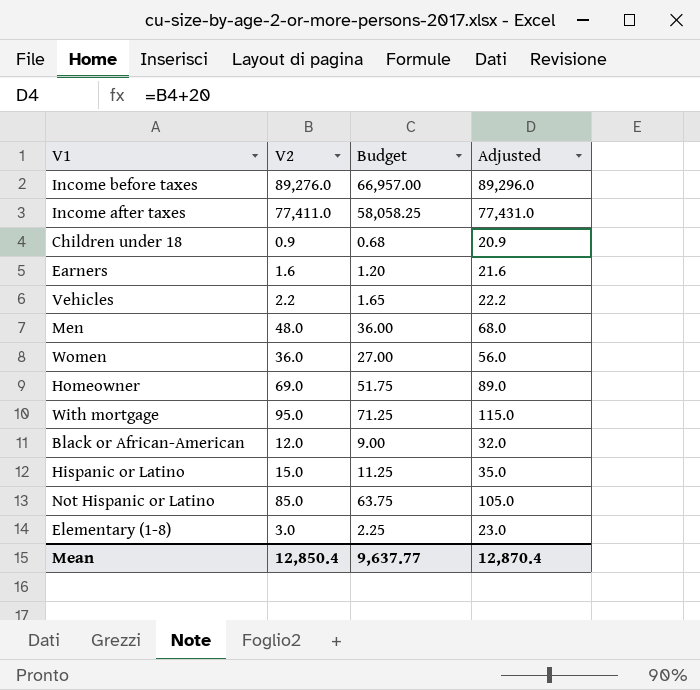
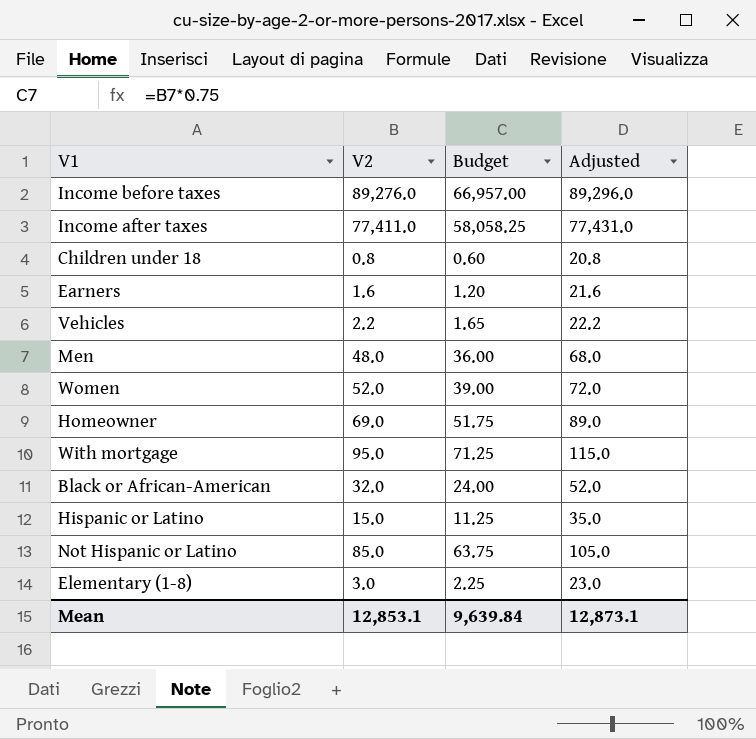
Children under 18 | V2: 0.9 -> 0.8
Children under 18 | Budget: 0.68 -> 0.60
Children under 18 | Adjusted: 20.9 -> 20.8
Women | V2: 36.0 -> 52.0
Women | Budget: 27.00 -> 39.00
Women | Adjusted: 56.0 -> 72.0
Black or African-American | V2: 12.0 -> 32.0
Black or African-American | Budget: 9.00 -> 24.00
Black or African-American | Adjusted: 32.0 -> 52.0
Mean | V2: 12,850.4 -> 12,853.1
Mean | Budget: 9,637.77 -> 9,639.84
Mean | Adjusted: 12,870.4 -> 12,873.1

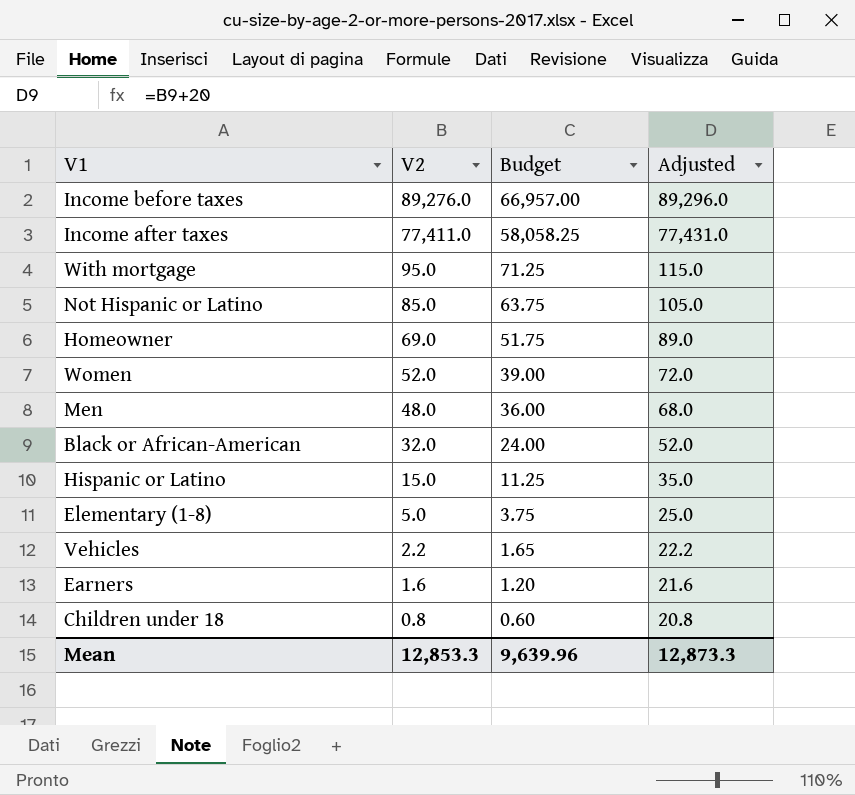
row order: none -> V2 descending
Elementary (1-8) | V2: 3.0 -> 5.0
Elementary (1-8) | Budget: 2.25 -> 3.75
Elementary (1-8) | Adjusted: 23.0 -> 25.0
Mean | V2: 12,853.1 -> 12,853.3
Mean | Budget: 9,639.84 -> 9,639.96
Mean | Adjusted: 12,873.1 -> 12,873.3

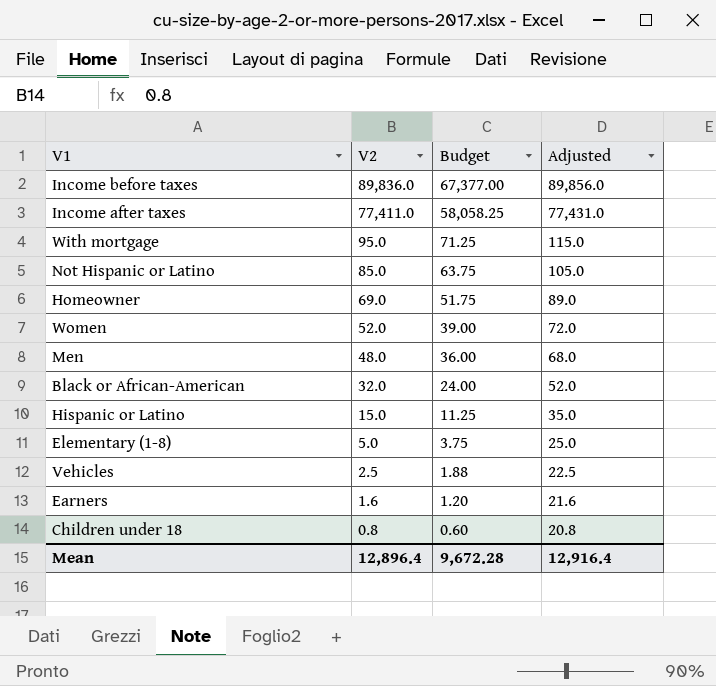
Income before taxes | V2: 89,276.0 -> 89,836.0
Income before taxes | Budget: 66,957.00 -> 67,377.00
Income before taxes | Adjusted: 89,296.0 -> 89,856.0
Vehicles | V2: 2.2 -> 2.5
Vehicles | Budget: 1.65 -> 1.88
Vehicles | Adjusted: 22.2 -> 22.5
Mean | V2: 12,853.3 -> 12,896.4
Mean | Budget: 9,639.96 -> 9,672.28
Mean | Adjusted: 12,873.3 -> 12,916.4

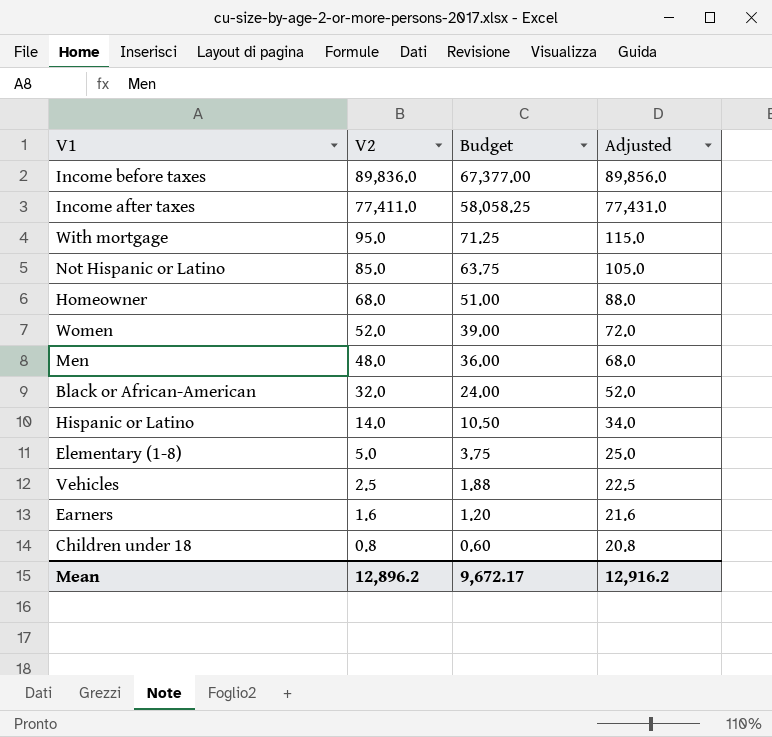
Homeowner | V2: 69.0 -> 68.0
Homeowner | Budget: 51.75 -> 51.00
Homeowner | Adjusted: 89.0 -> 88.0
Hispanic or Latino | V2: 15.0 -> 14.0
Hispanic or Latino | Budget: 11.25 -> 10.50
Hispanic or Latino | Adjusted: 35.0 -> 34.0
Mean | V2: 12,896.4 -> 12,896.2
Mean | Budget: 9,672.28 -> 9,672.17
Mean | Adjusted: 12,916.4 -> 12,916.2

